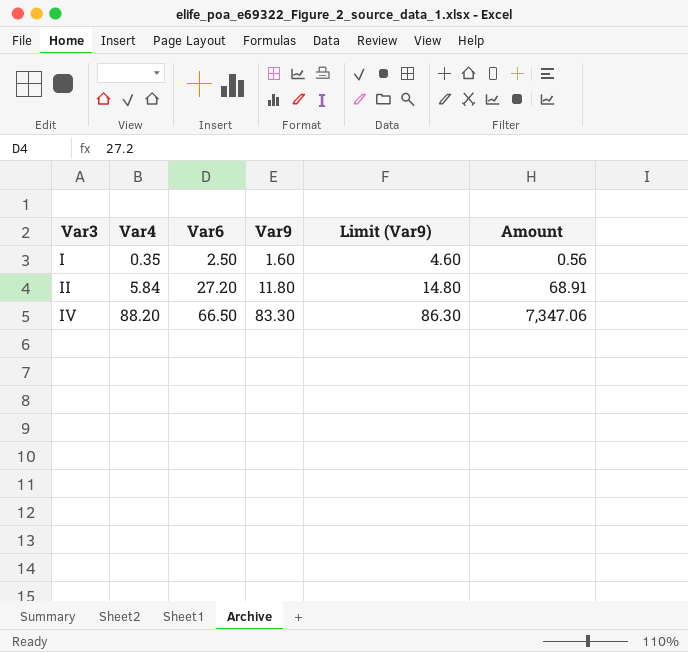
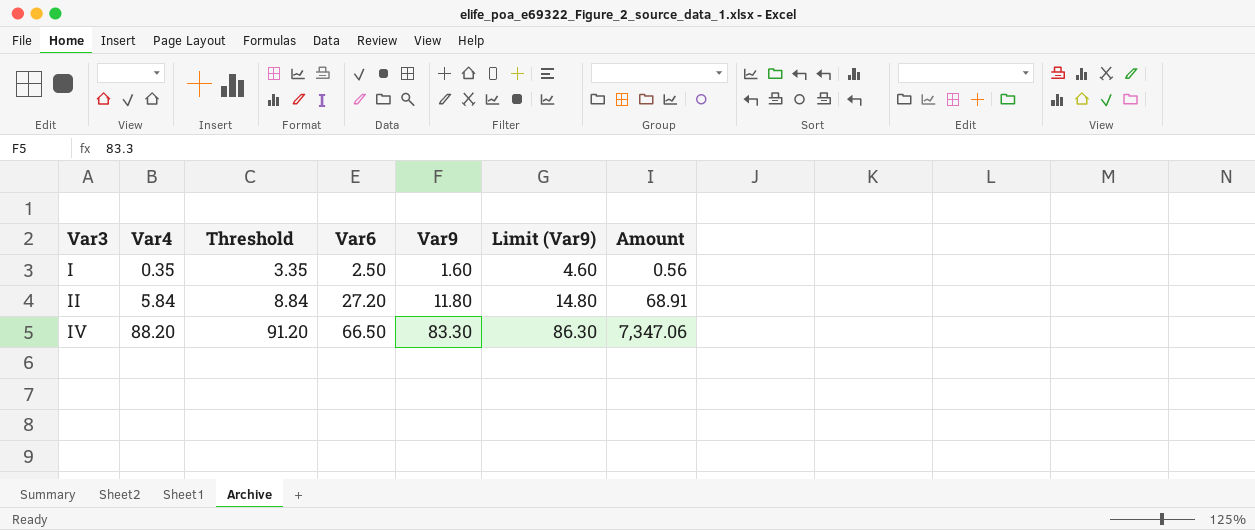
column Threshold | formula: none -> [Var4] + 3

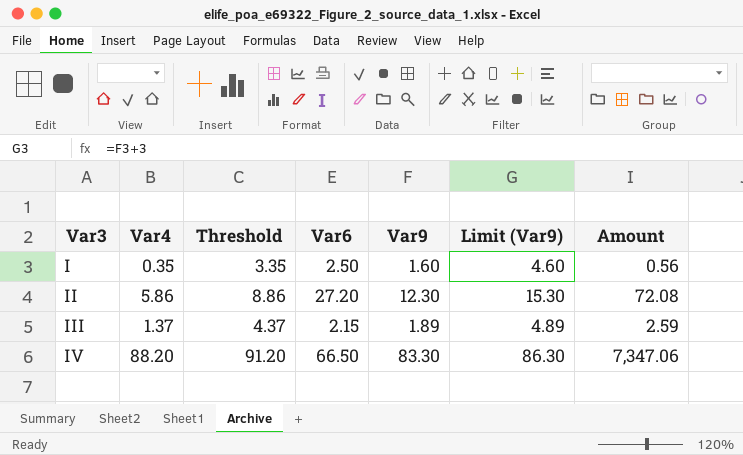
II | Var4: 5.84 -> 5.86
II | Threshold: 8.84 -> 8.86
II | Var9: 11.80 -> 12.30
II | Limit (Var9): 14.80 -> 15.30
II | Amount: 68.91 -> 72.08
row III: none -> 1.37 | 4.37 | 2.15 | 1.89 | 4.89 | 2.59

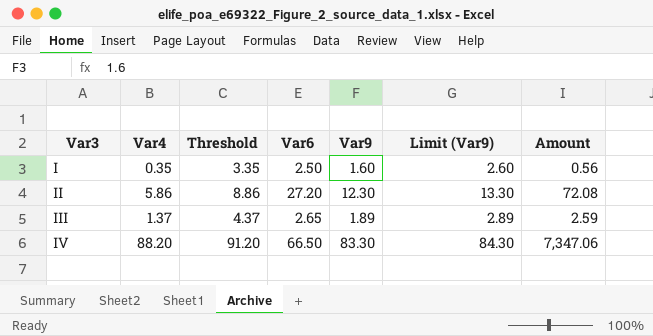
column Limit (Var9) | formula: [Var9] + 3 -> [Var9] + 1
III | Var6: 2.15 -> 2.65

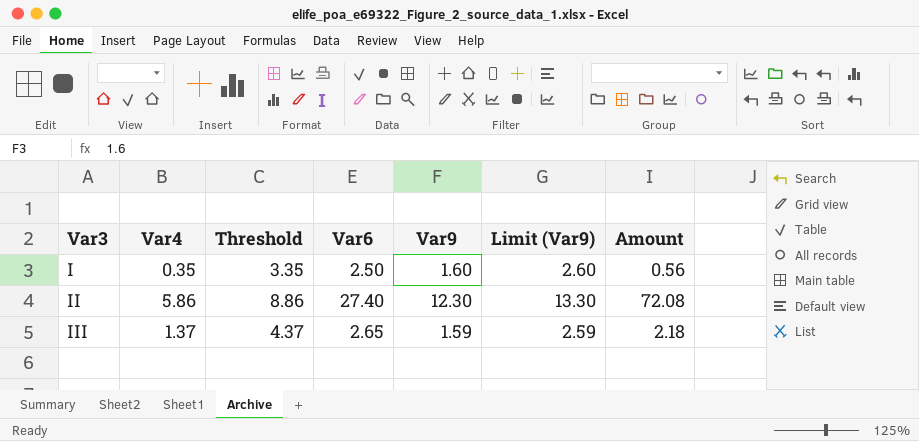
row IV: 88.20 | 91.20 | 66.50 | 83.30 | 84.30 | 7,347.06 -> none
II | Var6: 27.20 -> 27.40
III | Var9: 1.89 -> 1.59
III | Limit (Var9): 2.89 -> 2.59
III | Amount: 2.59 -> 2.18

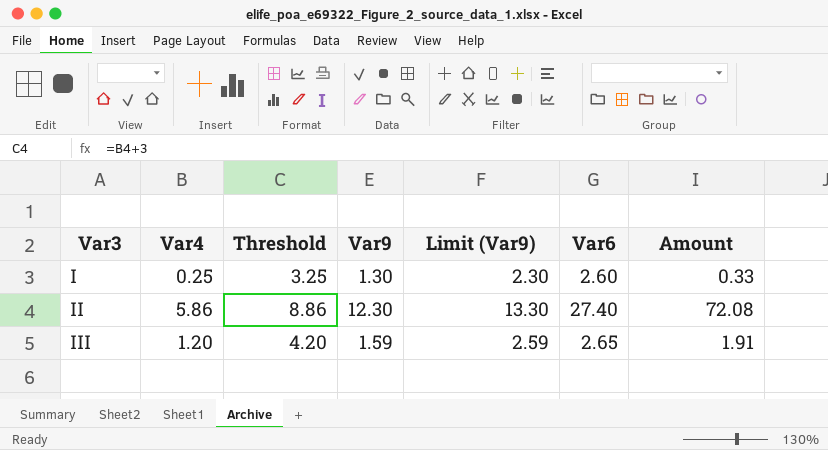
column Var6 | position: 4 -> 6
I | Var4: 0.35 -> 0.25
I | Threshold: 3.35 -> 3.25
I | Var9: 1.60 -> 1.30
I | Limit (Var9): 2.60 -> 2.30
I | Var6: 2.50 -> 2.60
I | Amount: 0.56 -> 0.33
III | Var4: 1.37 -> 1.20
III | Threshold: 4.37 -> 4.20
III | Amount: 2.18 -> 1.91

